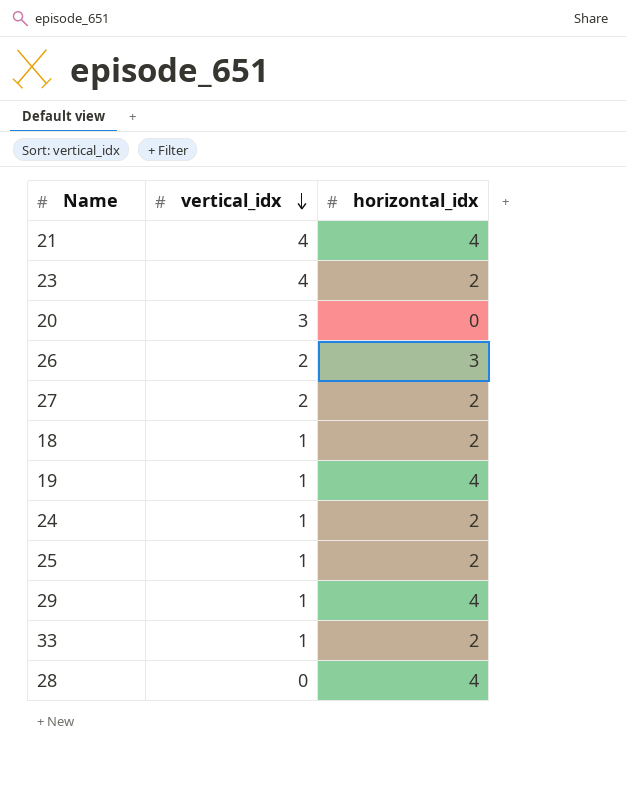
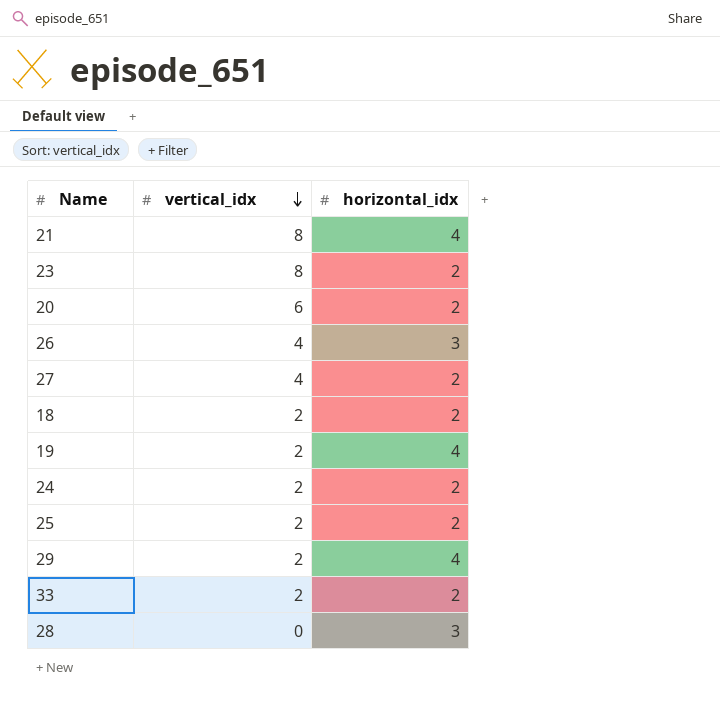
21 | vertical_idx: 4 -> 8
23 | vertical_idx: 4 -> 8
20 | vertical_idx: 3 -> 6
20 | horizontal_idx: 0 -> 2
26 | vertical_idx: 2 -> 4
27 | vertical_idx: 2 -> 4
18 | vertical_idx: 1 -> 2
19 | vertical_idx: 1 -> 2
24 | vertical_idx: 1 -> 2
25 | vertical_idx: 1 -> 2
29 | vertical_idx: 1 -> 2
33 | vertical_idx: 1 -> 2
28 | horizontal_idx: 4 -> 3

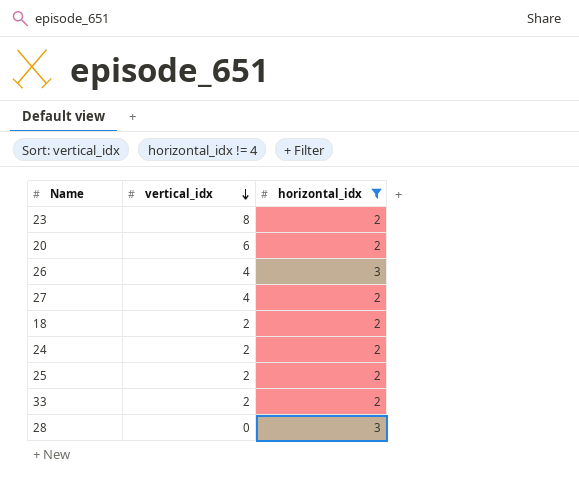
filter: none -> horizontal_idx != 4

